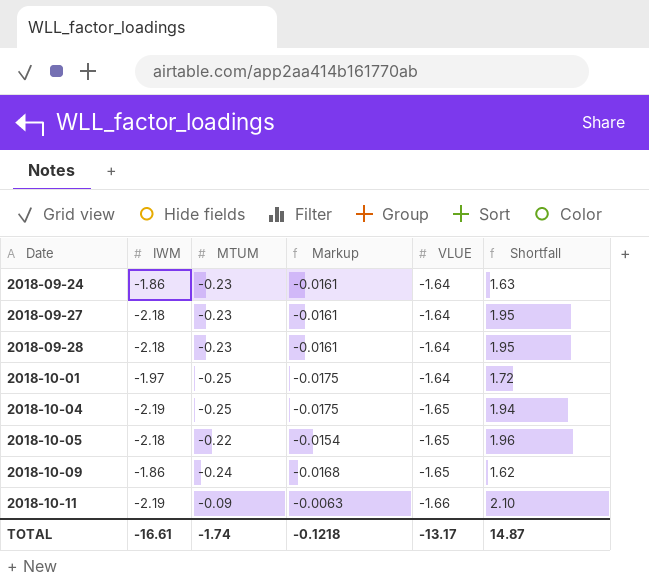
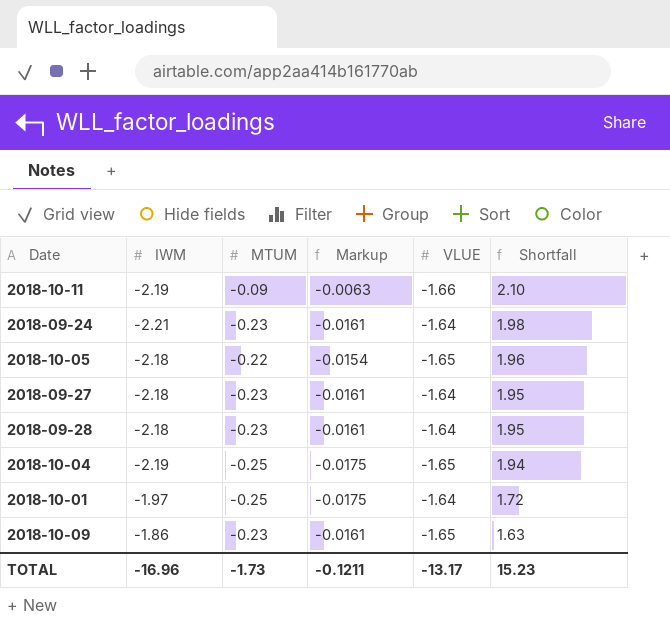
row order: Date ascending -> Shortfall descending
2018-09-24 | IWM: -1.86 -> -2.21
2018-09-24 | Shortfall: 1.63 -> 1.98
2018-10-09 | MTUM: -0.24 -> -0.23
2018-10-09 | Markup: -0.0168 -> -0.0161
2018-10-09 | Shortfall: 1.62 -> 1.63
TOTAL | IWM: -16.61 -> -16.96
TOTAL | MTUM: -1.74 -> -1.73
TOTAL | Markup: -0.1218 -> -0.1211
TOTAL | Shortfall: 14.87 -> 15.23

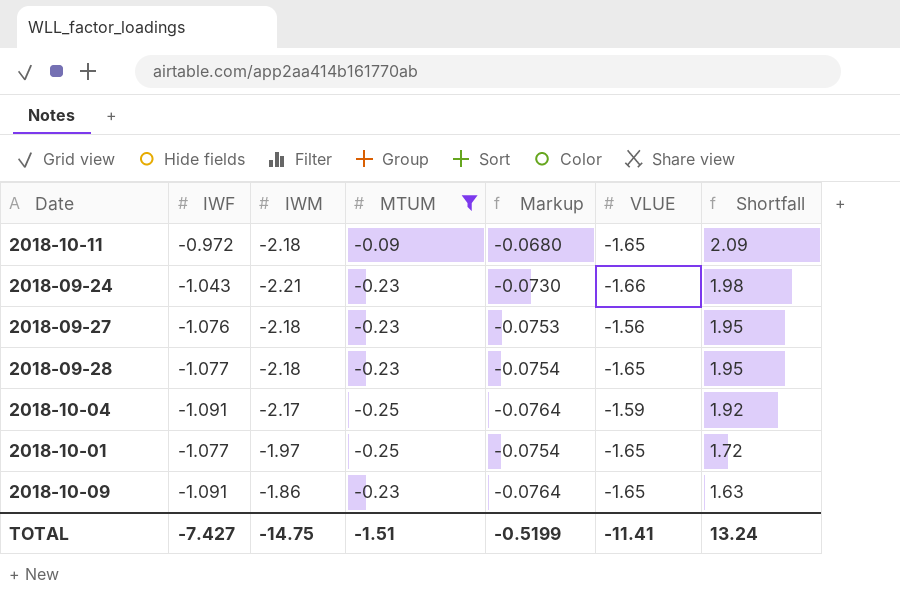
filter: none -> MTUM != -0.22
column IWF | position: none -> 2
column Markup | formula: [MTUM] * 0.07 -> [IWF] * 0.07
2018-10-11 | IWM: -2.19 -> -2.18
2018-10-11 | VLUE: -1.66 -> -1.65
2018-10-11 | Shortfall: 2.10 -> 2.09
2018-09-24 | VLUE: -1.64 -> -1.66
2018-09-27 | VLUE: -1.64 -> -1.56
2018-09-28 | VLUE: -1.64 -> -1.65
2018-10-04 | IWM: -2.19 -> -2.17
2018-10-04 | VLUE: -1.65 -> -1.59
2018-10-04 | Shortfall: 1.94 -> 1.92
2018-10-01 | VLUE: -1.64 -> -1.65
TOTAL | IWM: -16.96 -> -14.75
TOTAL | MTUM: -1.73 -> -1.51
TOTAL | Markup: -0.1211 -> -0.5199
TOTAL | VLUE: -13.17 -> -11.41
TOTAL | Shortfall: 15.23 -> 13.24

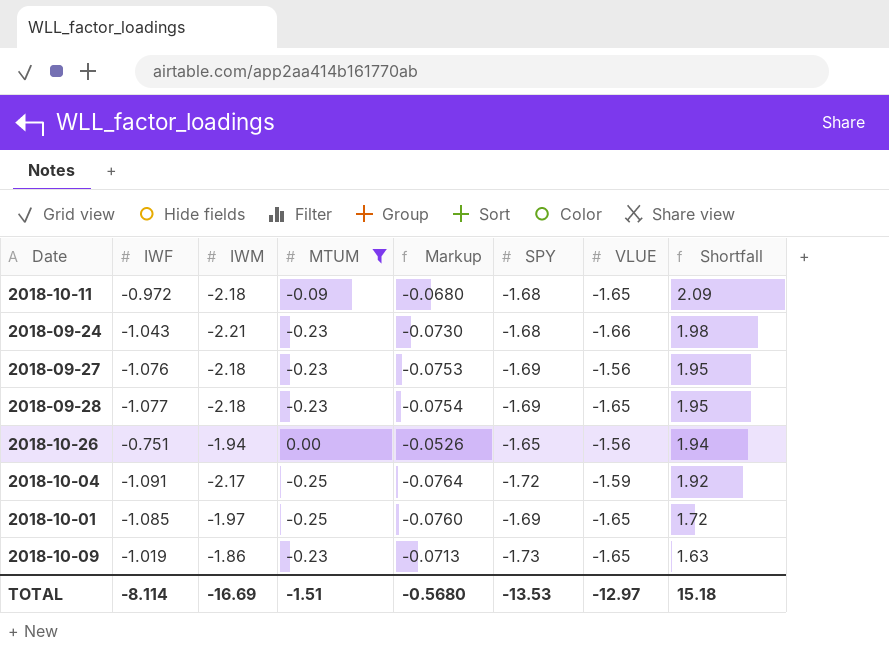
column SPY | position: none -> 6
row 2018-10-26: none -> -0.751 | -1.94 | 0.00 | -0.0526 | -1.65 | -1.56 | 1.94
2018-10-01 | IWF: -1.077 -> -1.085
2018-10-01 | Markup: -0.0754 -> -0.0760
2018-10-09 | IWF: -1.091 -> -1.019
2018-10-09 | Markup: -0.0764 -> -0.0713
TOTAL | IWF: -7.427 -> -8.114
TOTAL | IWM: -14.75 -> -16.69
TOTAL | Markup: -0.5199 -> -0.5680
TOTAL | VLUE: -11.41 -> -12.97
TOTAL | Shortfall: 13.24 -> 15.18

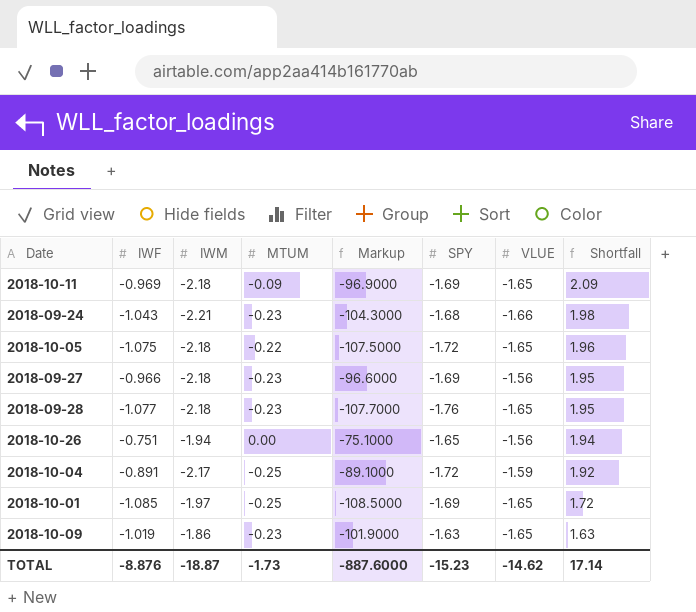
filter: MTUM != -0.22 -> none
column Markup | formula: [IWF] * 0.07 -> [IWF] * 100
2018-10-11 | IWF: -0.972 -> -0.969
2018-10-11 | SPY: -1.68 -> -1.69
2018-09-27 | IWF: -1.076 -> -0.966
2018-09-28 | SPY: -1.69 -> -1.76
2018-10-04 | IWF: -1.091 -> -0.891
2018-10-09 | SPY: -1.73 -> -1.63
TOTAL | IWF: -8.114 -> -8.876
TOTAL | IWM: -16.69 -> -18.87
TOTAL | MTUM: -1.51 -> -1.73
TOTAL | Markup: -0.5680 -> -887.6000
TOTAL | SPY: -13.53 -> -15.23
TOTAL | VLUE: -12.97 -> -14.62
TOTAL | Shortfall: 15.18 -> 17.14

